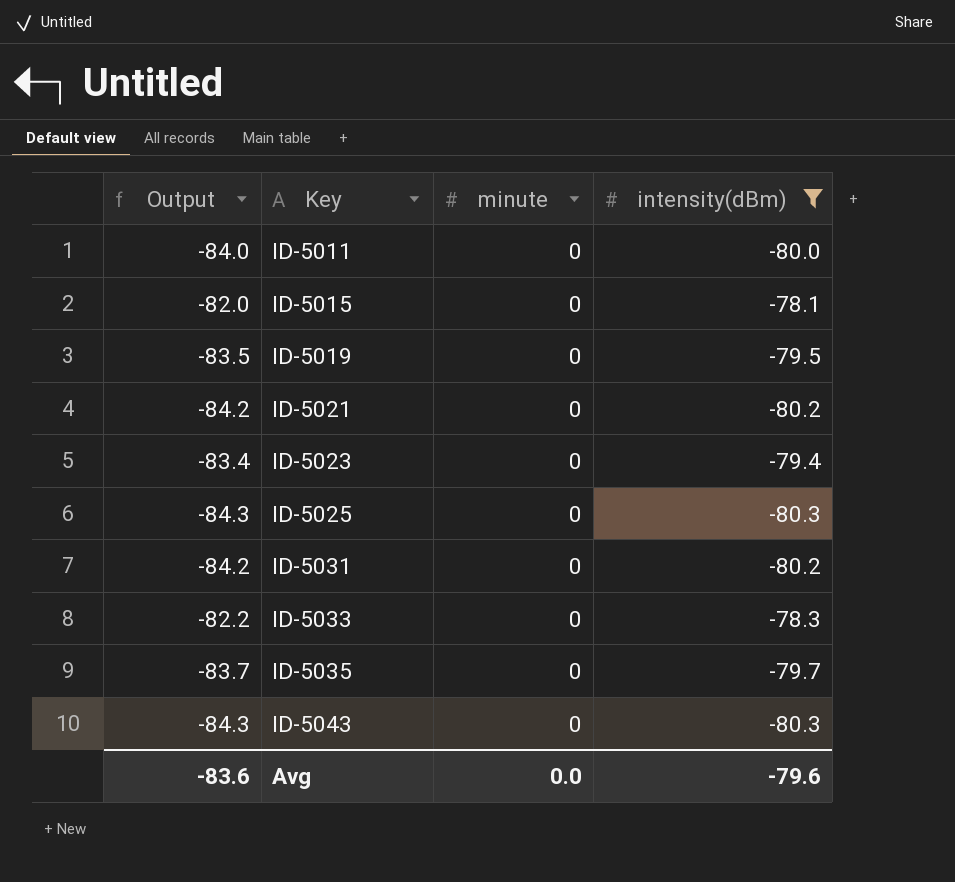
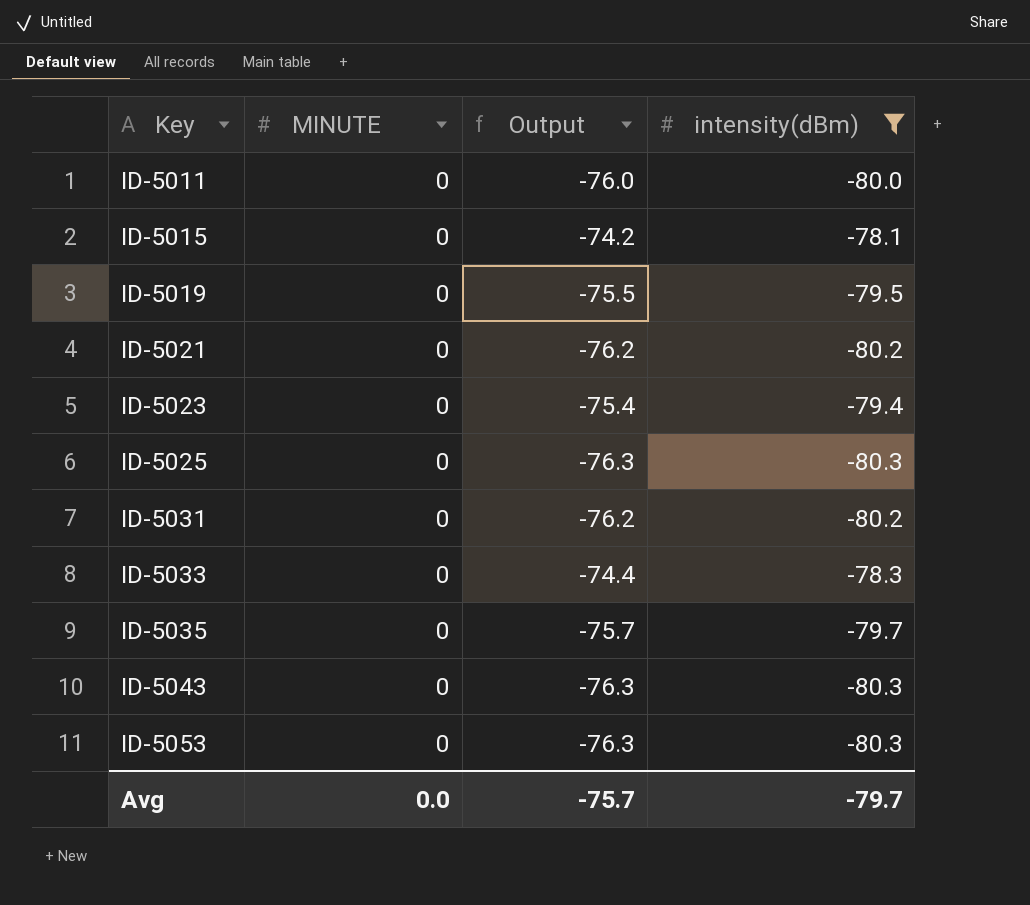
column name: minute -> MINUTE
column Output | formula: [intensity(dBm)] * 1.05 -> [intensity(dBm)] * 0.95
column Output | position: 1 -> 3
row ID-5053: none -> 0 | -76.3 | -80.3
Avg | Output: -83.6 -> -75.7
Avg | intensity(dBm): -79.6 -> -79.7

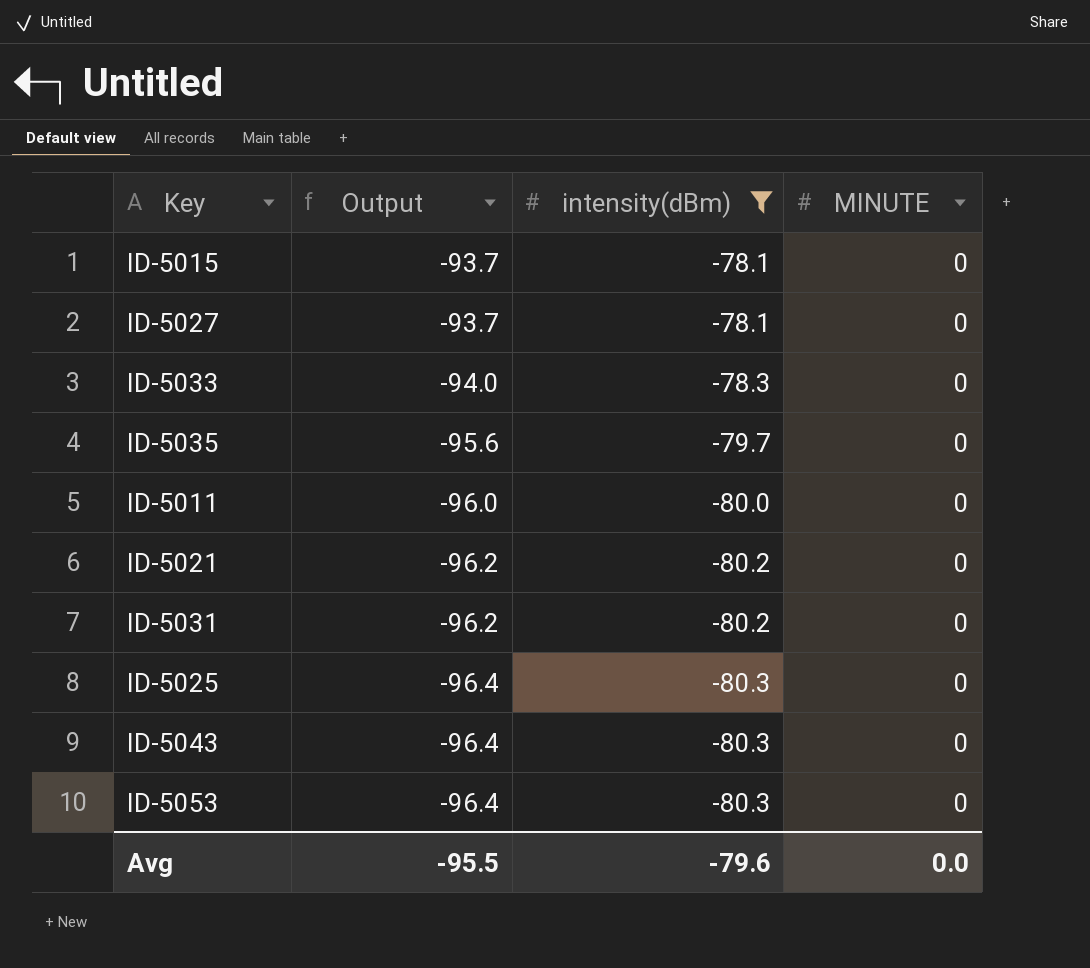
row order: Key ascending -> Output descending
column Output | formula: [intensity(dBm)] * 0.95 -> [intensity(dBm)] * 1.2
column MINUTE | position: 2 -> 4
row ID-5019: 0 | -75.5 | -79.5 -> none
row ID-5023: 0 | -75.4 | -79.4 -> none
row ID-5027: none -> -93.7 | -78.1 | 0
Avg | Output: -75.7 -> -95.5
Avg | intensity(dBm): -79.7 -> -79.6

